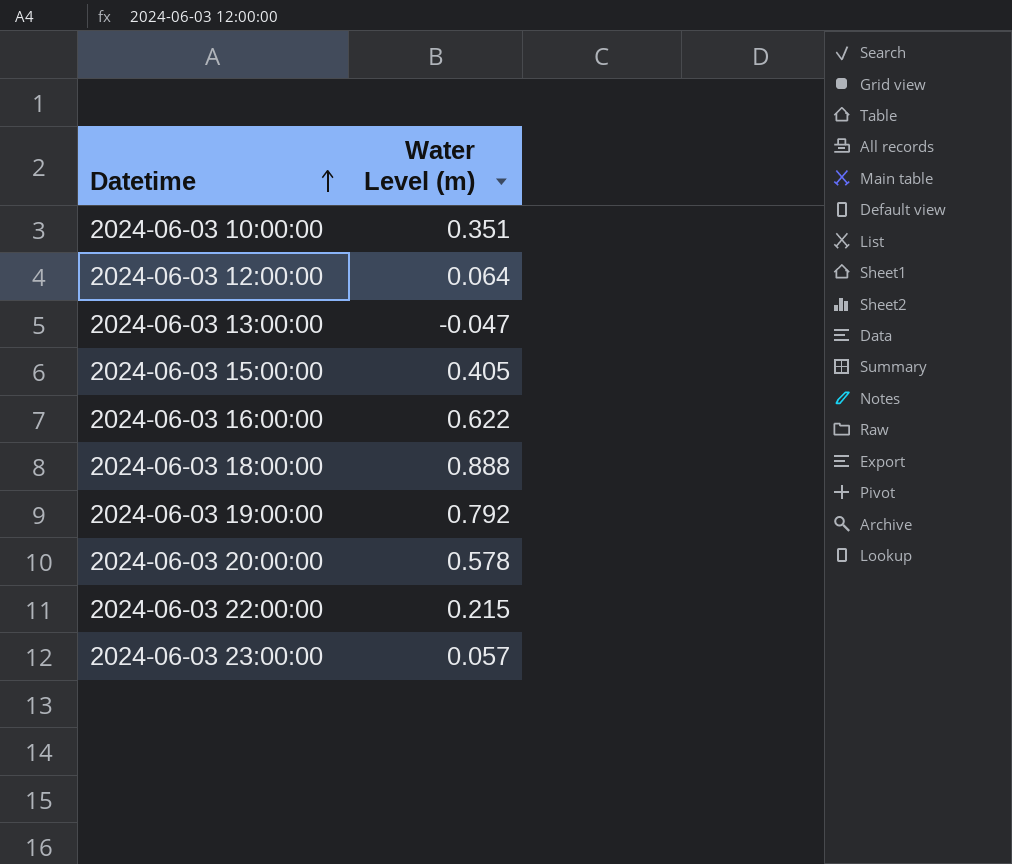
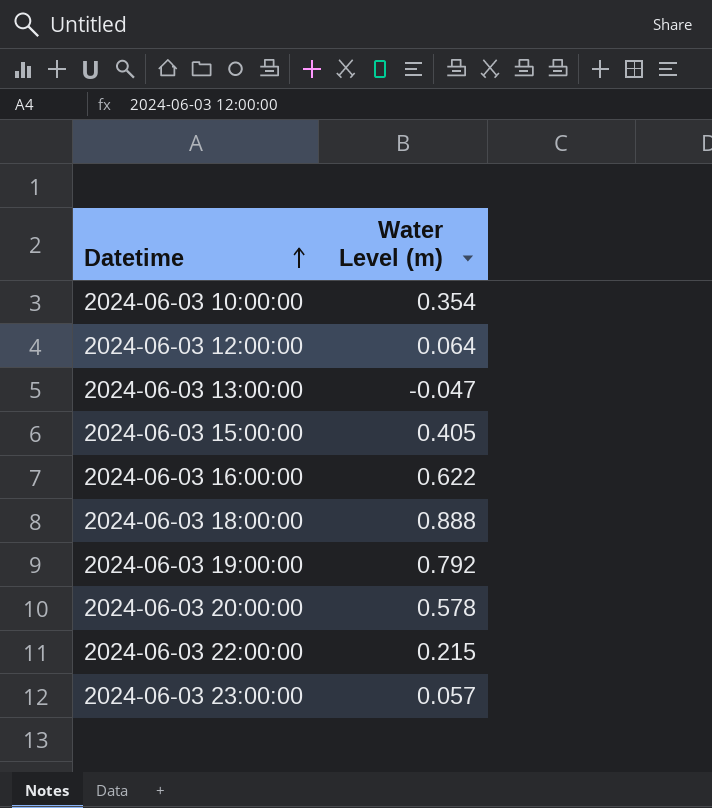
2024-06-03 10:00:00 | Water Level (m): 0.351 -> 0.354

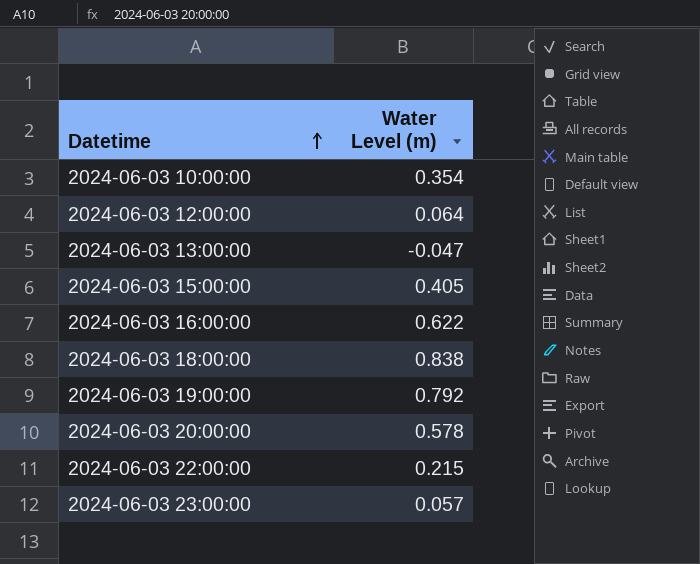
2024-06-03 18:00:00 | Water Level (m): 0.888 -> 0.838

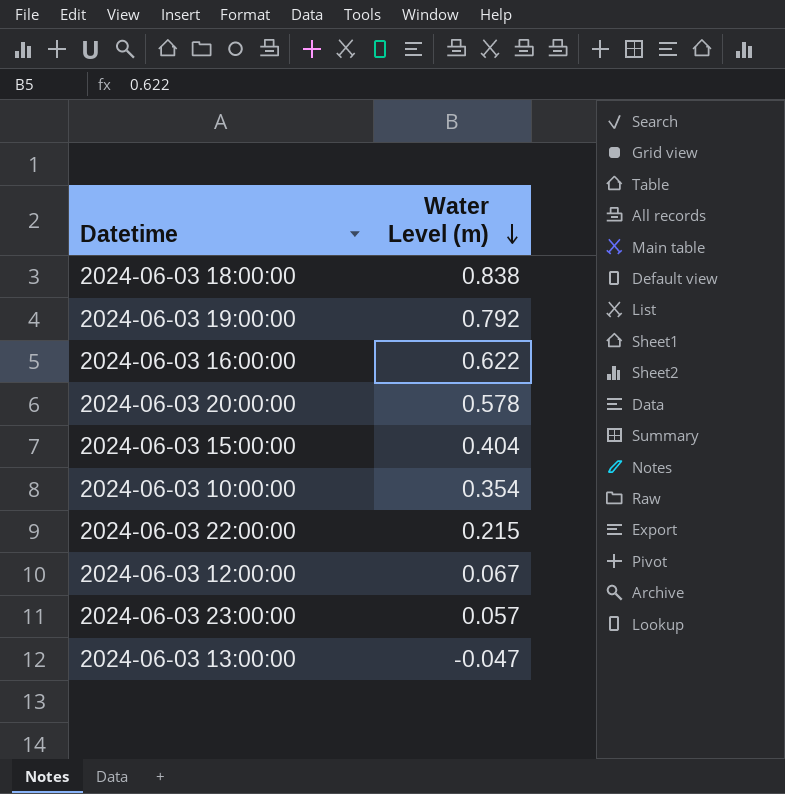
row order: Datetime ascending -> Water Level (m) descending
2024-06-03 15:00:00 | Water Level (m): 0.405 -> 0.404
2024-06-03 12:00:00 | Water Level (m): 0.064 -> 0.067

